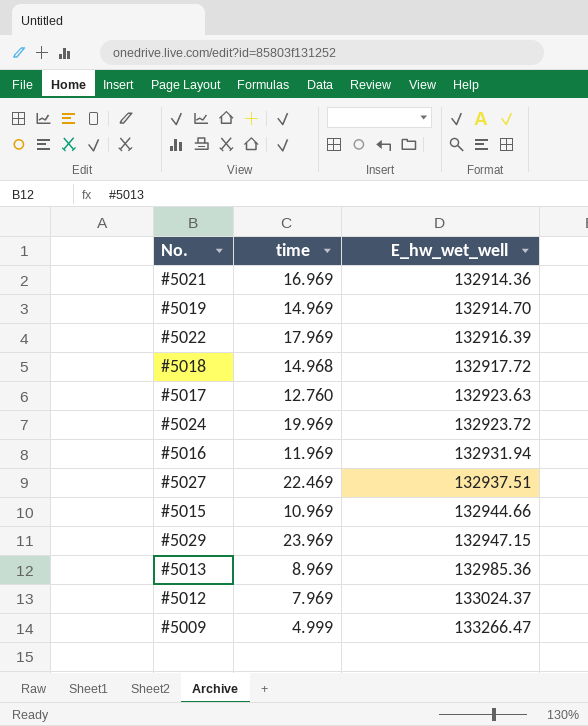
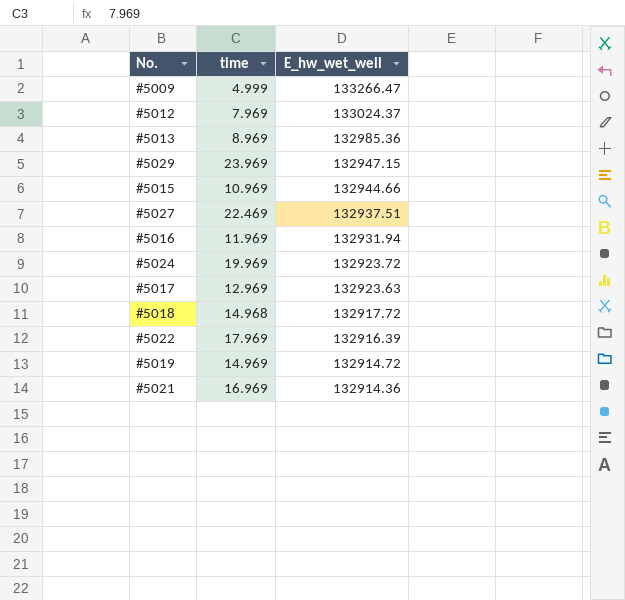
row order: E_hw_wet_well ascending -> E_hw_wet_well descending
#5017 | time: 12.760 -> 12.969
#5019 | E_hw_wet_well: 132914.70 -> 132914.72

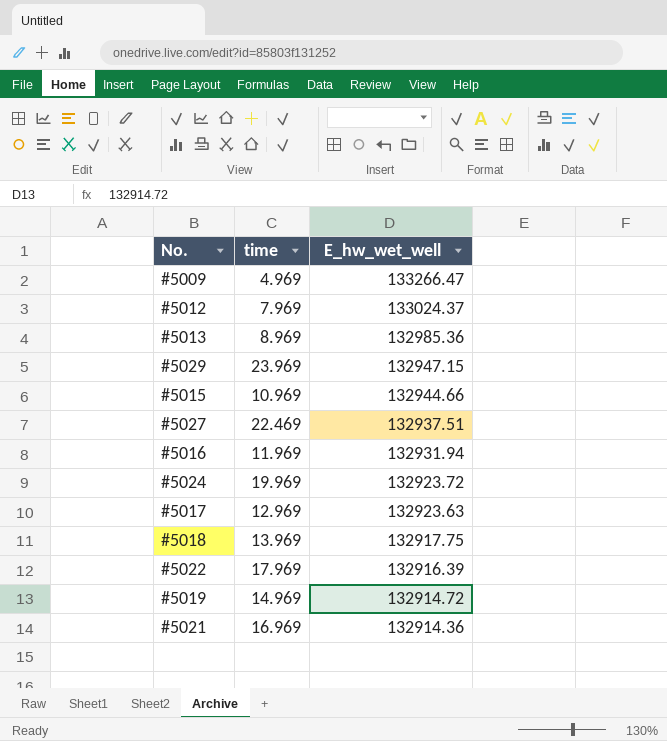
#5009 | time: 4.999 -> 4.969
#5018 | time: 14.968 -> 13.969
#5018 | E_hw_wet_well: 132917.72 -> 132917.75

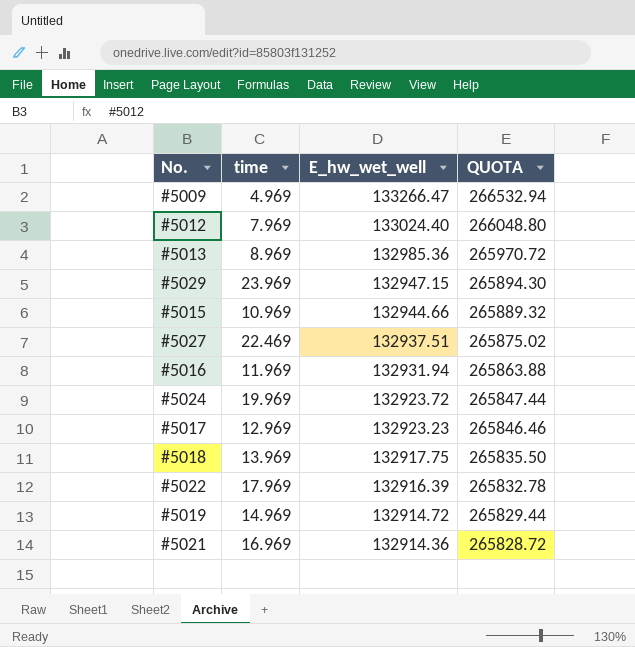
column QUOTA | formula: none -> [E_hw_wet_well] * 2
#5012 | E_hw_wet_well: 133024.37 -> 133024.40
#5017 | E_hw_wet_well: 132923.63 -> 132923.23

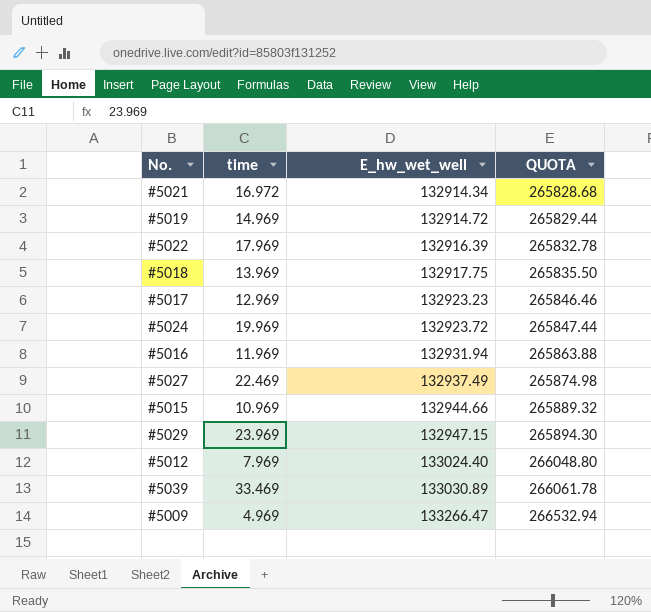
row order: E_hw_wet_well descending -> E_hw_wet_well ascending
row #5013: 8.969 | 132985.36 | 265970.72 -> none
#5021 | time: 16.969 -> 16.972
#5021 | E_hw_wet_well: 132914.36 -> 132914.34
#5021 | QUOTA: 265828.72 -> 265828.68
#5027 | E_hw_wet_well: 132937.51 -> 132937.49
#5027 | QUOTA: 265875.02 -> 265874.98
row #5039: none -> 33.469 | 133030.89 | 266061.78

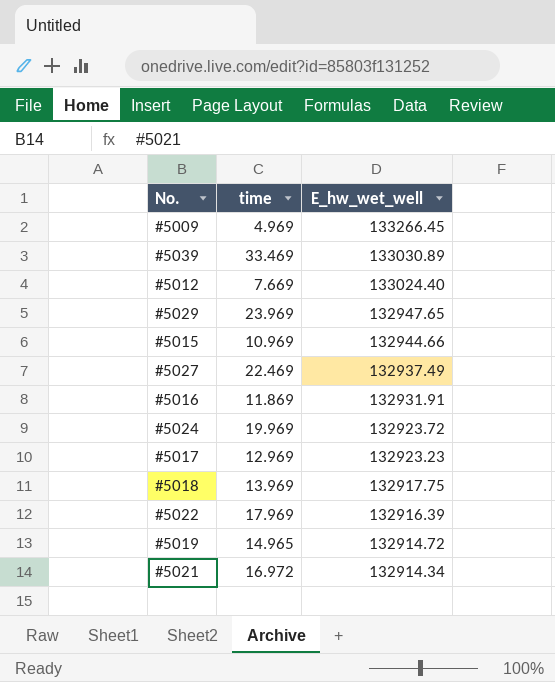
row order: E_hw_wet_well ascending -> E_hw_wet_well descending
column QUOTA | formula: [E_hw_wet_well] * 2 -> none
#5009 | E_hw_wet_well: 133266.47 -> 133266.45
#5012 | time: 7.969 -> 7.669
#5029 | E_hw_wet_well: 132947.15 -> 132947.65
#5016 | time: 11.969 -> 11.869
#5016 | E_hw_wet_well: 132931.94 -> 132931.91
#5019 | time: 14.969 -> 14.965

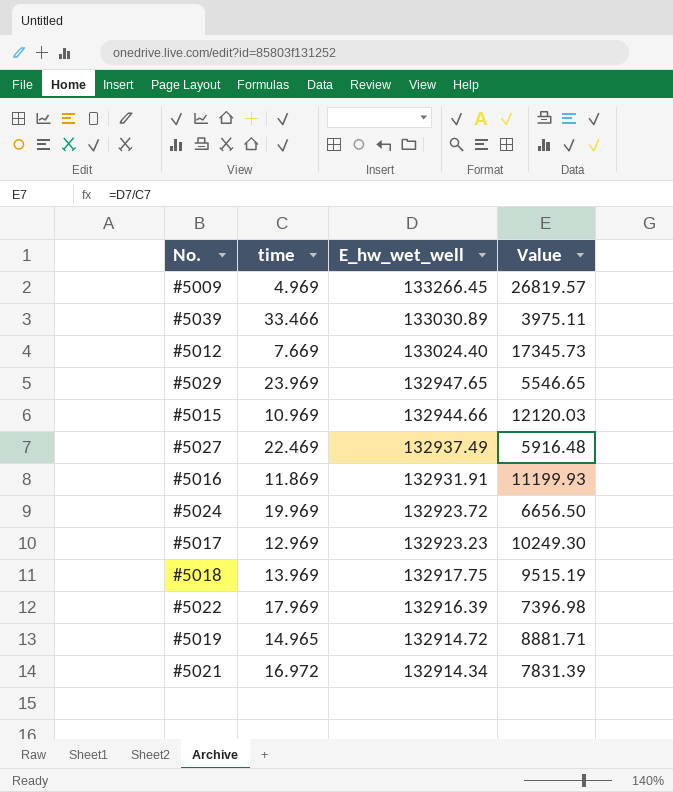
column Value | formula: none -> [E_hw_wet_well] / [time]
#5039 | time: 33.469 -> 33.466

